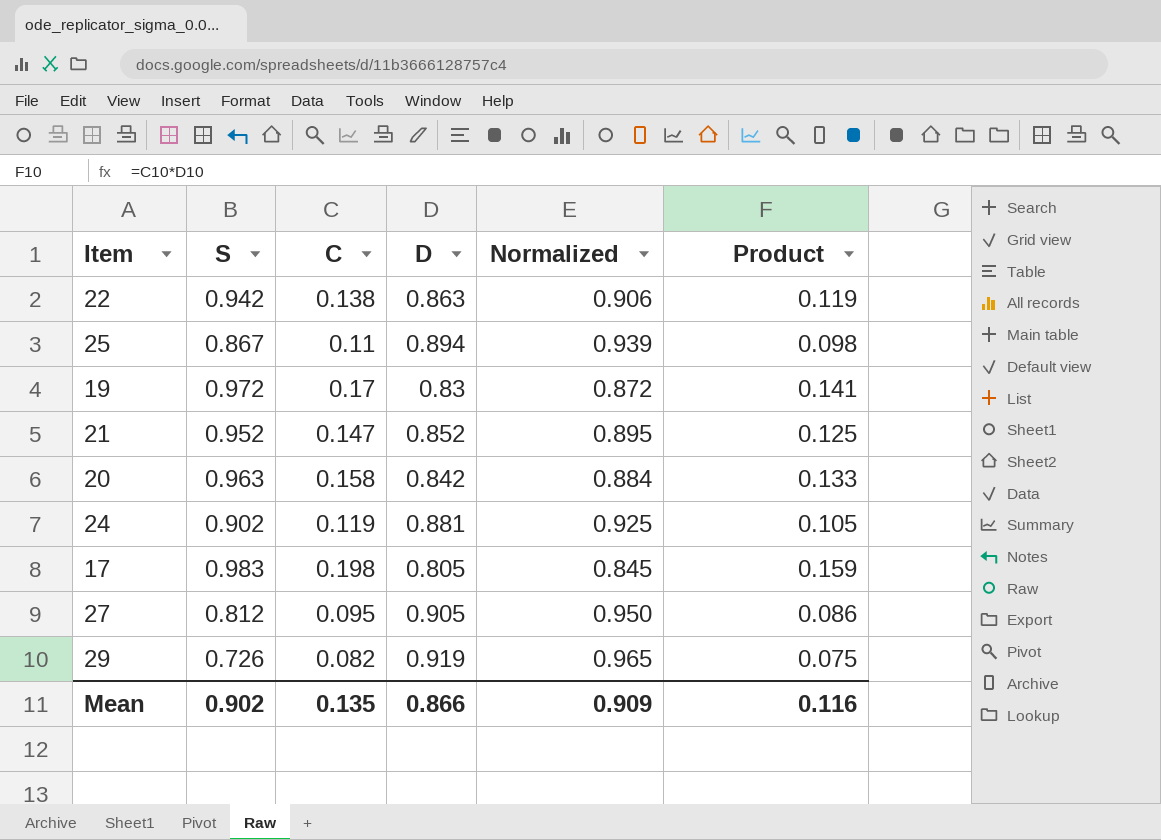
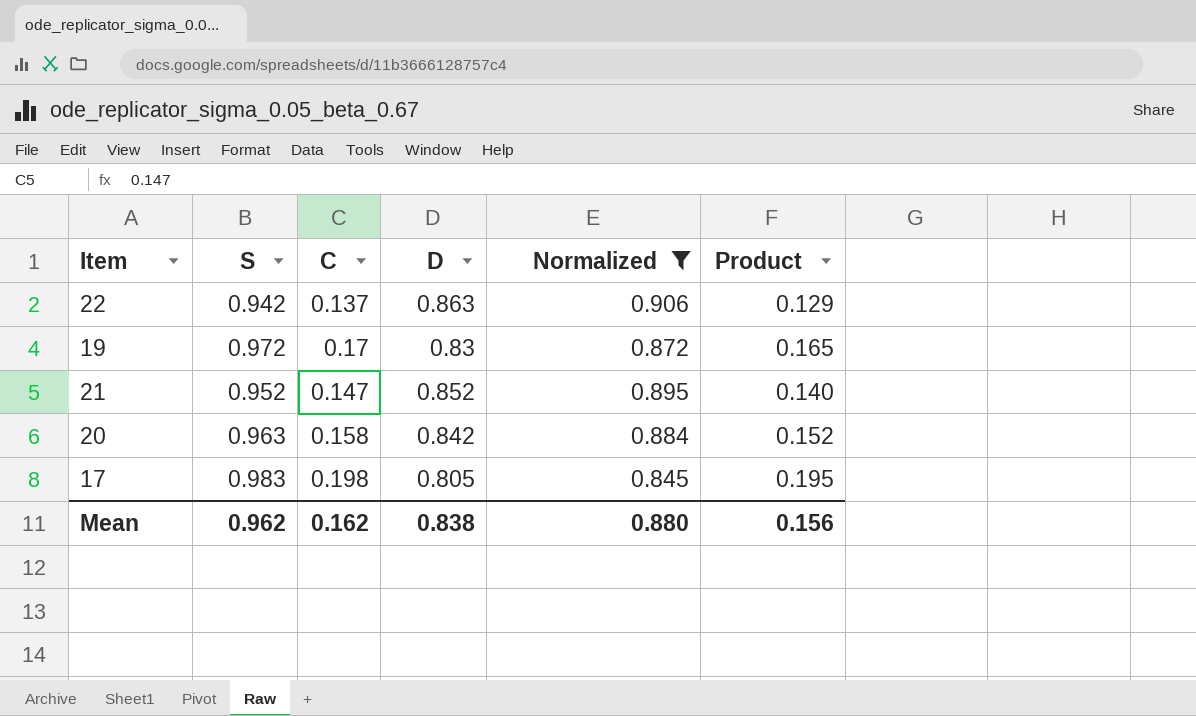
filter: none -> Normalized <= 0.906
column Product | formula: [C] * [D] -> [S] * [C]
22 | C: 0.138 -> 0.137
Mean | S: 0.902 -> 0.962
Mean | C: 0.135 -> 0.162
Mean | D: 0.866 -> 0.838
Mean | Normalized: 0.909 -> 0.880
Mean | Product: 0.116 -> 0.156

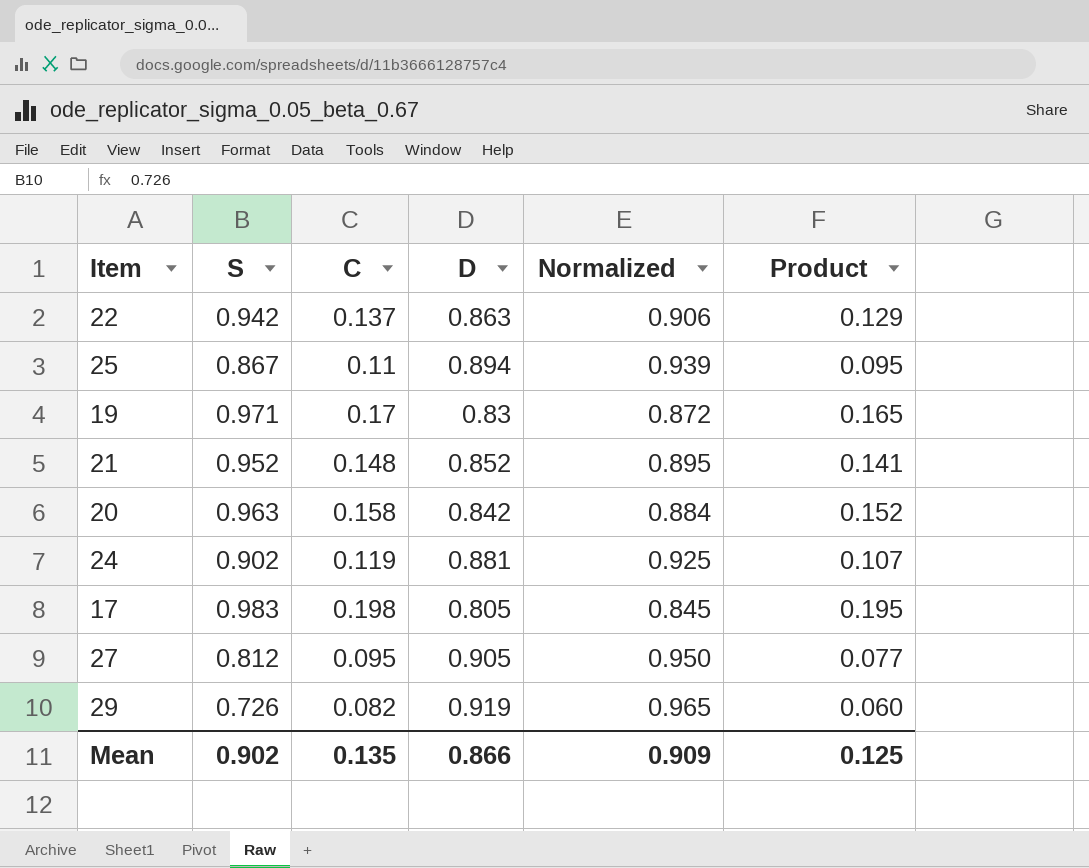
filter: Normalized <= 0.906 -> none
19 | S: 0.972 -> 0.971
21 | C: 0.147 -> 0.148
21 | Product: 0.140 -> 0.141
Mean | S: 0.962 -> 0.902
Mean | C: 0.162 -> 0.135
Mean | D: 0.838 -> 0.866
Mean | Normalized: 0.880 -> 0.909
Mean | Product: 0.156 -> 0.125

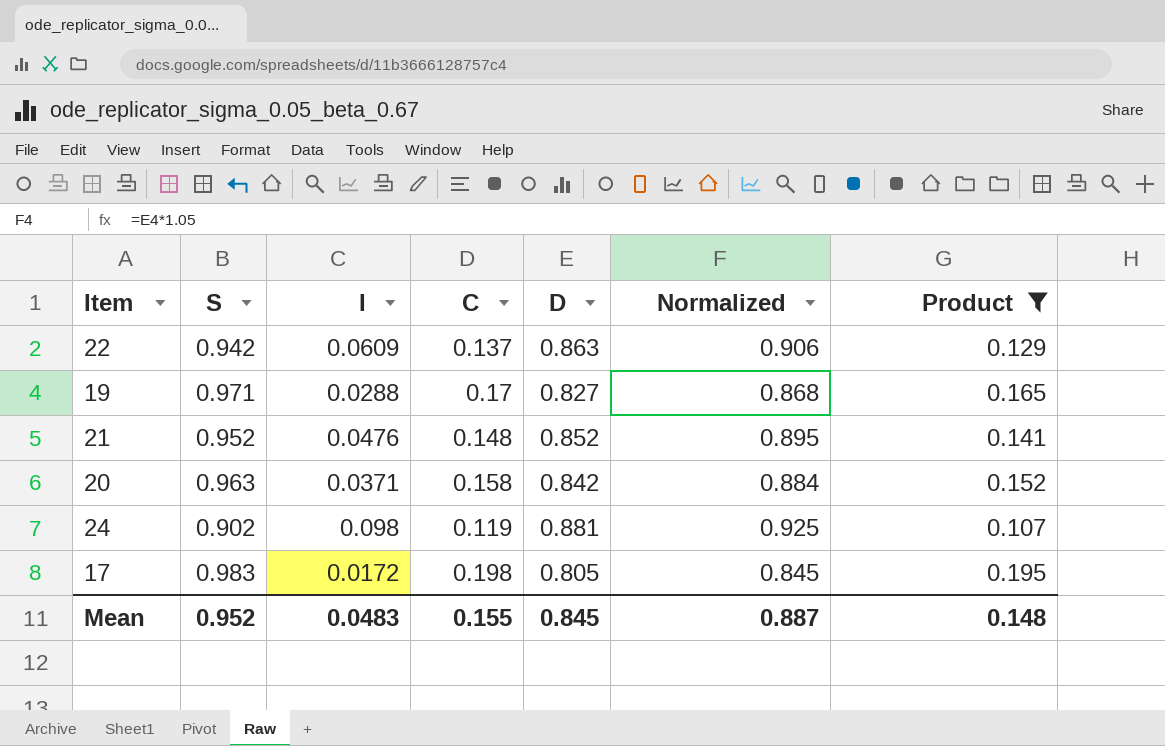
filter: none -> Product >= 0.107
column I | position: none -> 3
19 | D: 0.83 -> 0.827
19 | Normalized: 0.872 -> 0.868
Mean | S: 0.902 -> 0.952
Mean | C: 0.135 -> 0.155
Mean | D: 0.866 -> 0.845
Mean | Normalized: 0.909 -> 0.887
Mean | Product: 0.125 -> 0.148

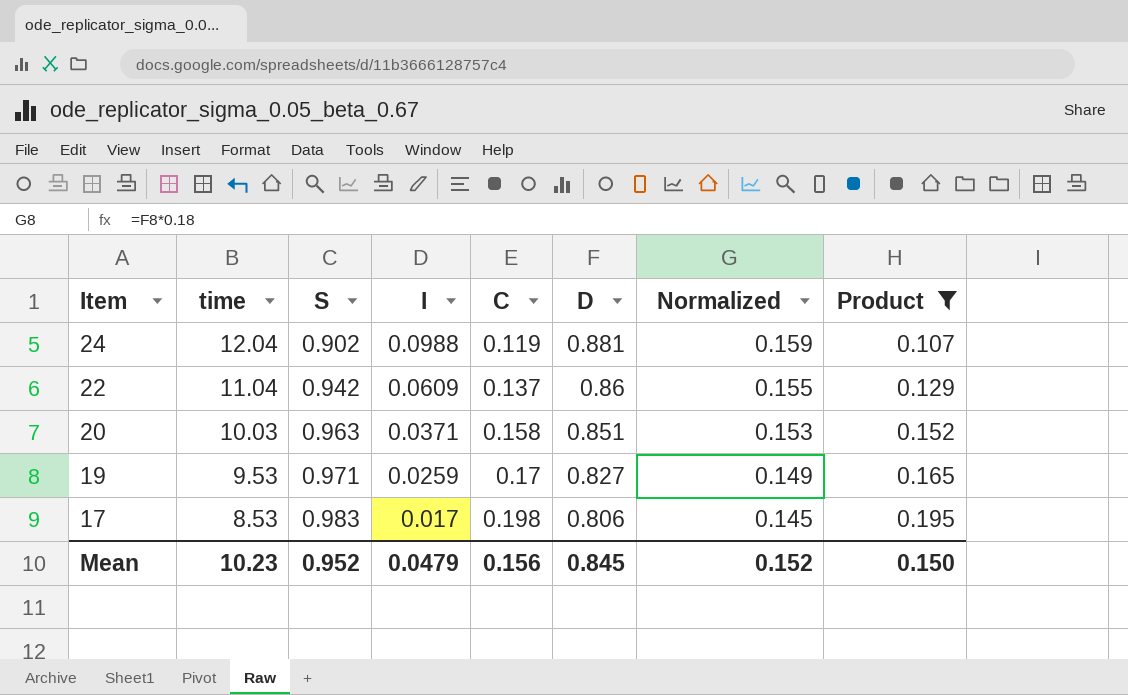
row order: none -> Item descending
column time | position: none -> 2
column Normalized | formula: [D] * 1.05 -> [D] * 0.18
row 21: 0.952 | 0.0476 | 0.148 | 0.852 | 0.895 | 0.141 -> none
24 | I: 0.098 -> 0.0988
22 | D: 0.863 -> 0.86
20 | D: 0.842 -> 0.851
19 | I: 0.0288 -> 0.0259
17 | I: 0.0172 -> 0.017
17 | D: 0.805 -> 0.806
Mean | I: 0.0483 -> 0.0479
Mean | C: 0.155 -> 0.156
Mean | Normalized: 0.887 -> 0.152
Mean | Product: 0.148 -> 0.150

